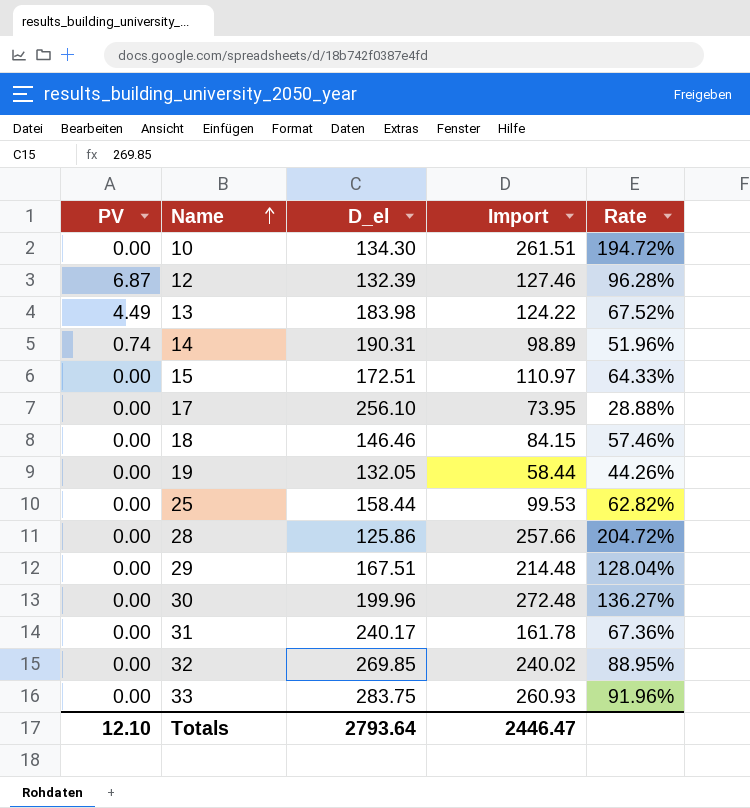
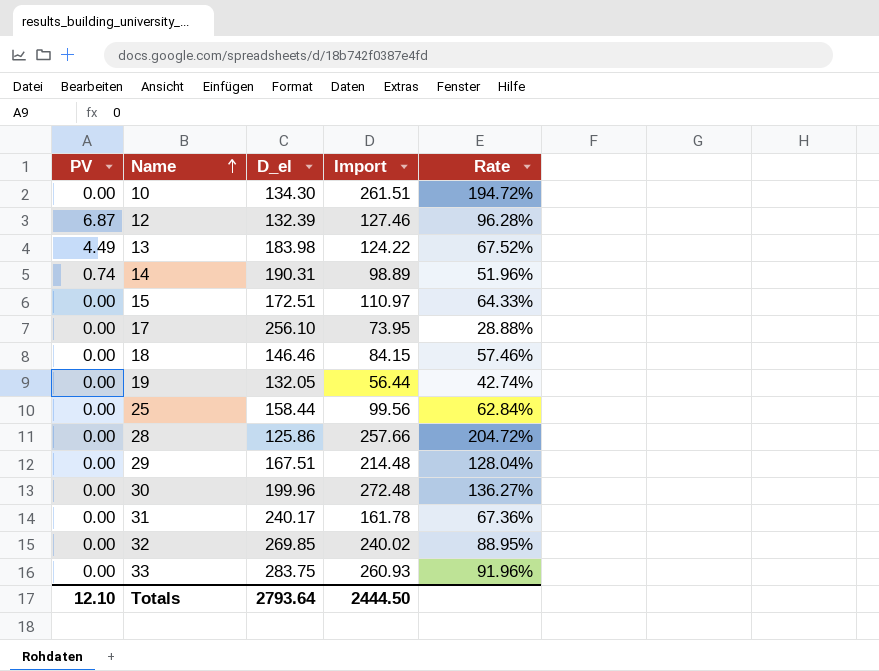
19 | Import: 58.44 -> 56.44
19 | Rate: 44.26% -> 42.74%
25 | Import: 99.53 -> 99.56
25 | Rate: 62.82% -> 62.84%
Totals | Import: 2446.47 -> 2444.50

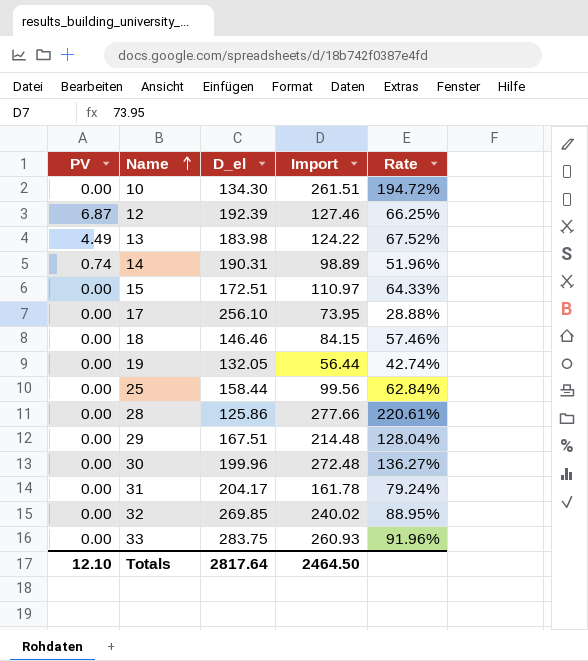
12 | D_el: 132.39 -> 192.39
12 | Rate: 96.28% -> 66.25%
28 | Import: 257.66 -> 277.66
28 | Rate: 204.72% -> 220.61%
31 | D_el: 240.17 -> 204.17
31 | Rate: 67.36% -> 79.24%
Totals | D_el: 2793.64 -> 2817.64
Totals | Import: 2444.50 -> 2464.50

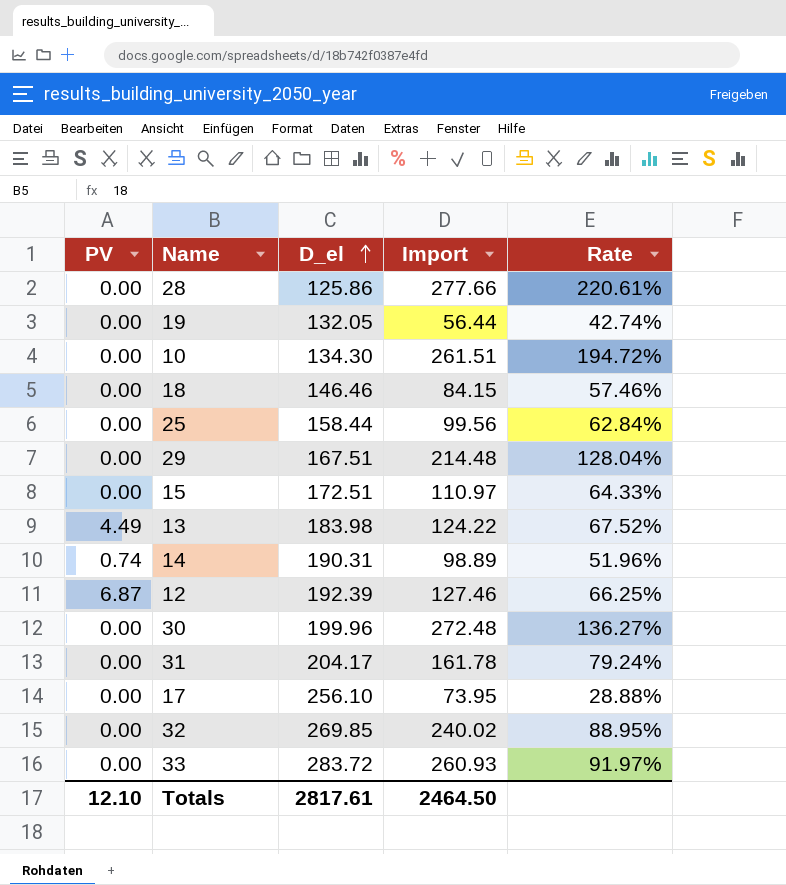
row order: Name ascending -> D_el ascending
33 | D_el: 283.75 -> 283.72
33 | Rate: 91.96% -> 91.97%
Totals | D_el: 2817.64 -> 2817.61

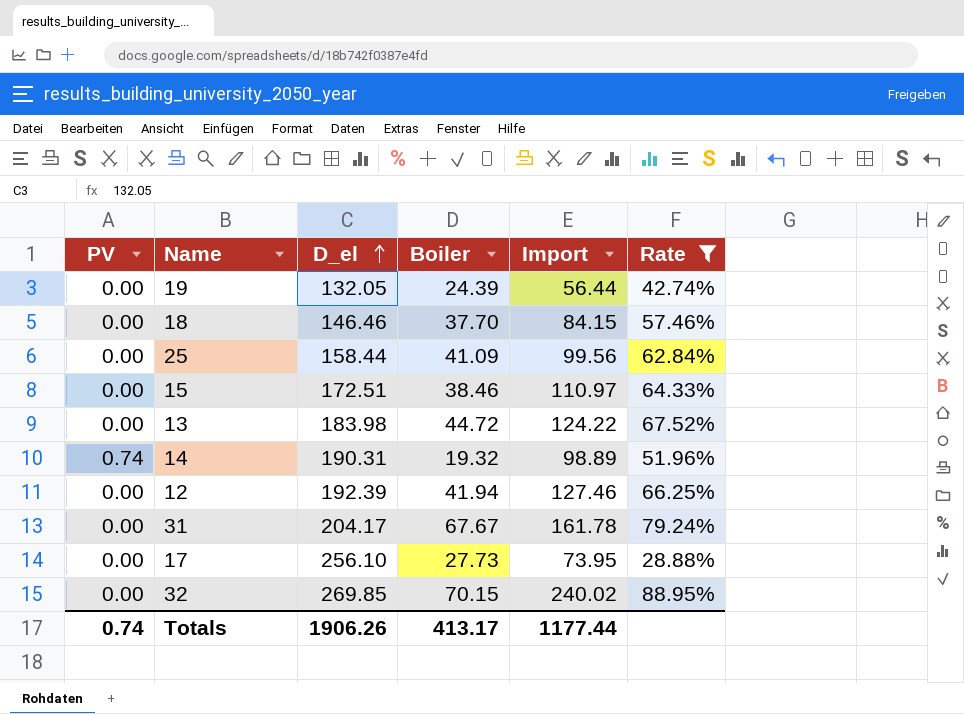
filter: none -> Rate <= 88.95%
column Boiler | position: none -> 4
13 | PV: 4.49 -> 0.00
12 | PV: 6.87 -> 0.00
Totals | PV: 12.10 -> 0.74
Totals | D_el: 2817.61 -> 1906.26
Totals | Import: 2464.50 -> 1177.44

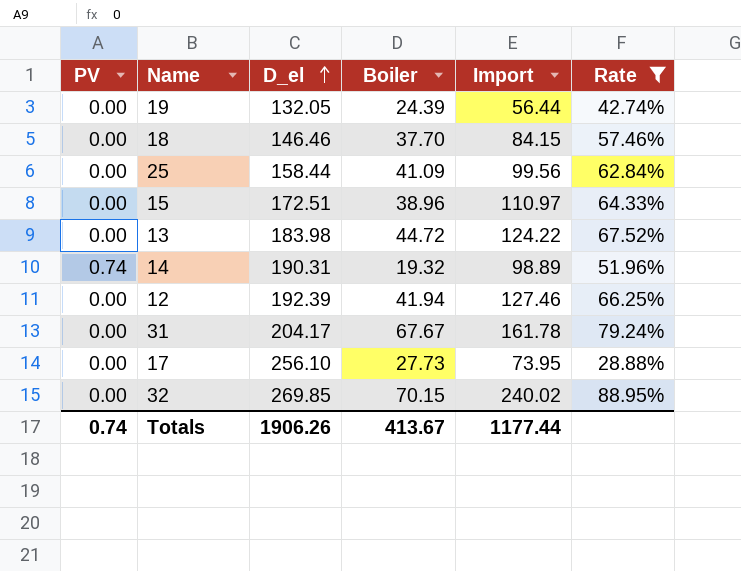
15 | Boiler: 38.46 -> 38.96
Totals | Boiler: 413.17 -> 413.67

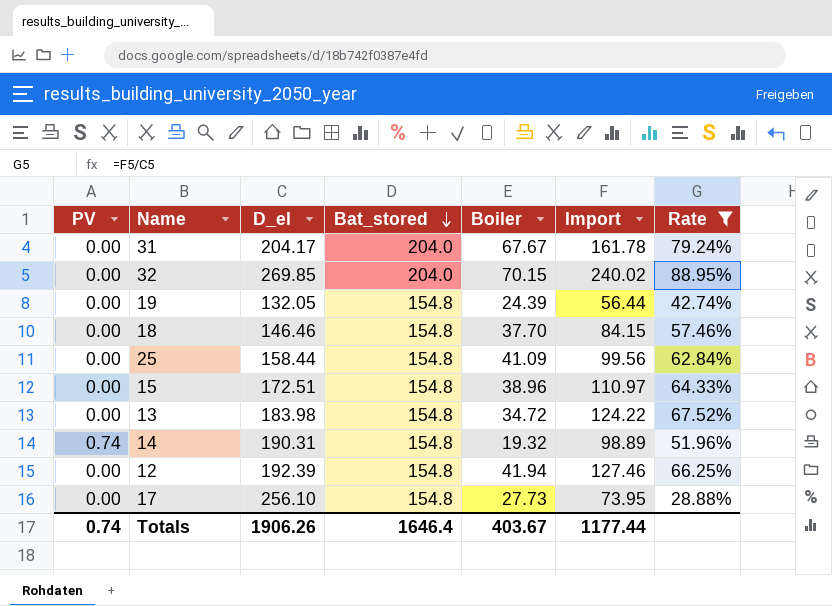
row order: D_el ascending -> Bat_stored descending
column Bat_stored | position: none -> 4
13 | Boiler: 44.72 -> 34.72
Totals | Boiler: 413.67 -> 403.67

